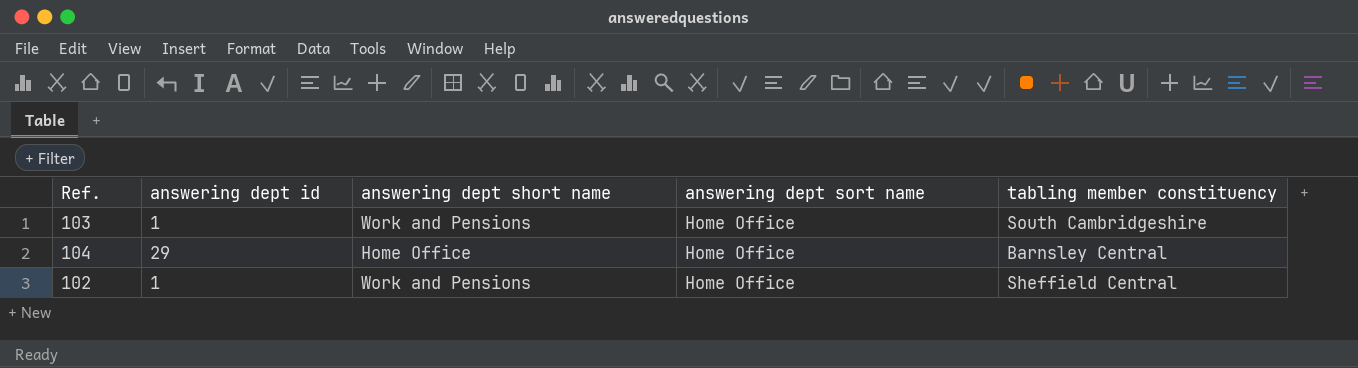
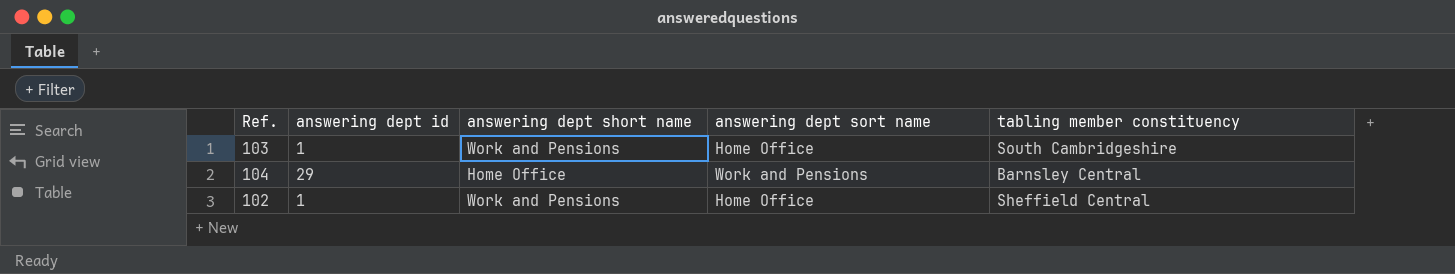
104 | answering dept sort name: Home Office -> Work and Pensions

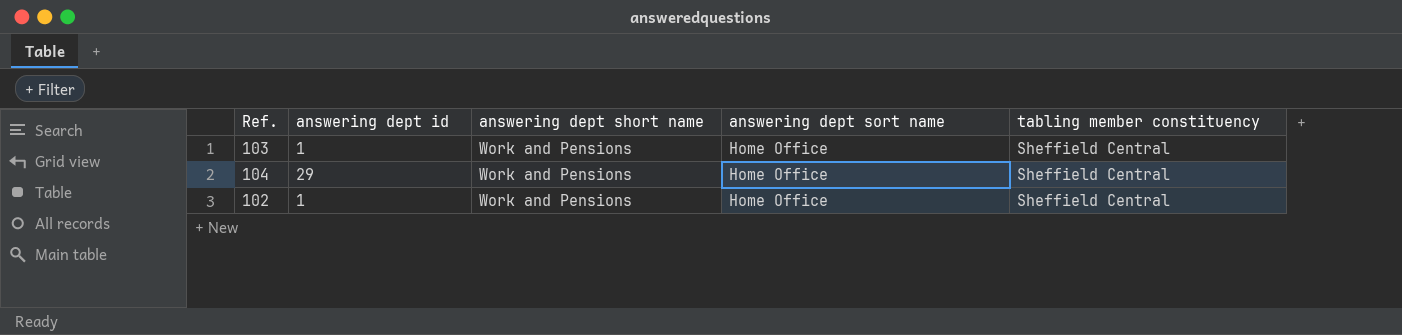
103 | tabling member constituency: South Cambridgeshire -> Sheffield Central
104 | answering dept short name: Home Office -> Work and Pensions
104 | answering dept sort name: Work and Pensions -> Home Office
104 | tabling member constituency: Barnsley Central -> Sheffield Central

